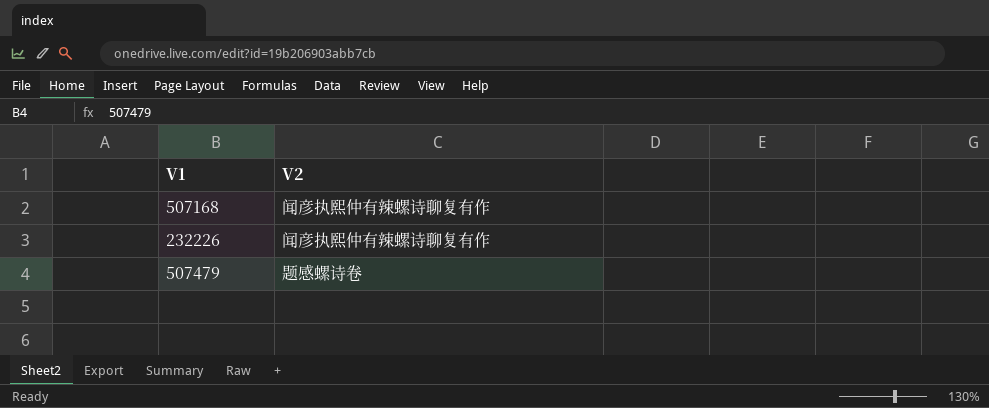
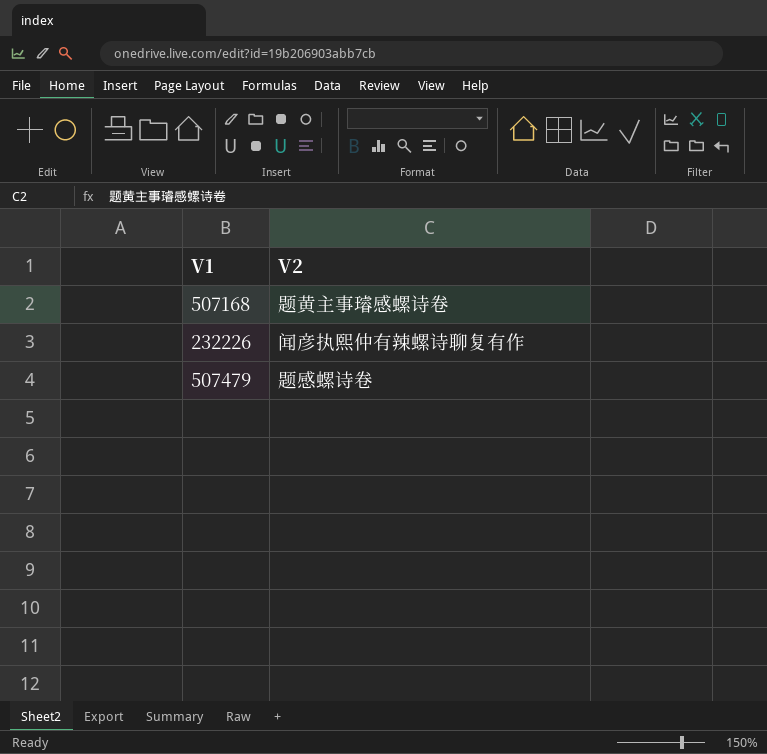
507168 | V2: 闻彦执熙仲有辣螺诗聊复有作 -> 题黄主事璿感螺诗卷

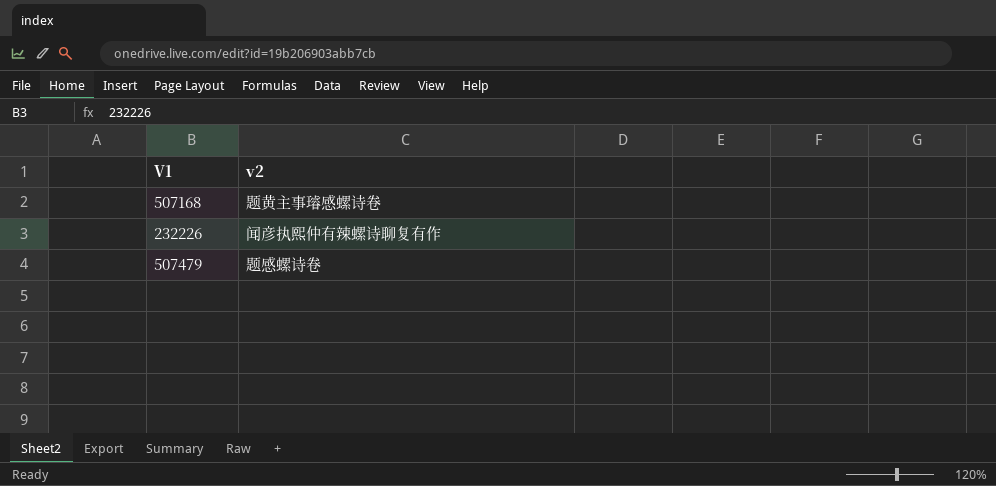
column name: V2 -> v2

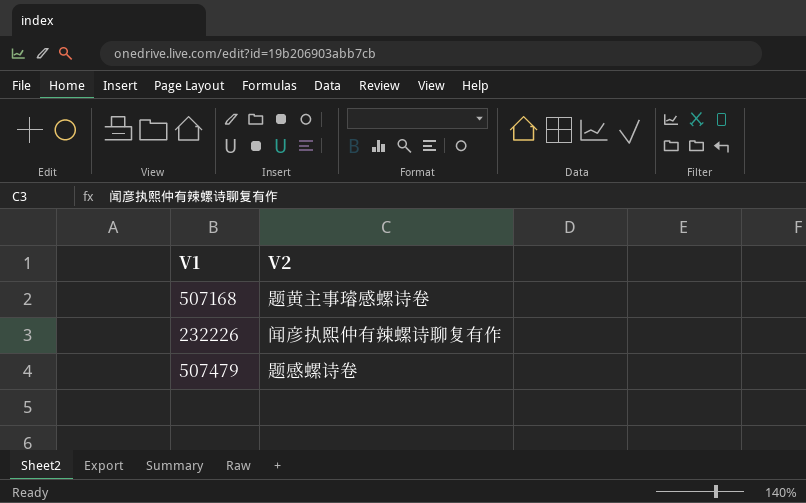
column name: v2 -> V2

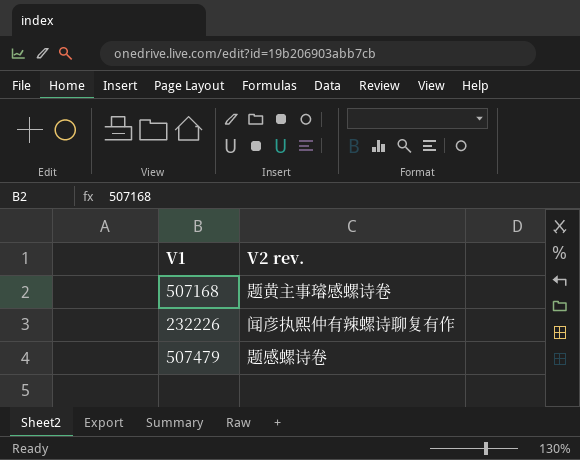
column name: V2 -> V2 rev.

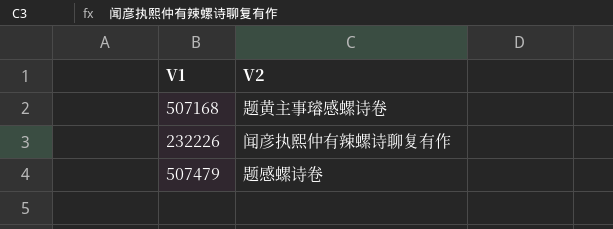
column name: V2 rev. -> V2

